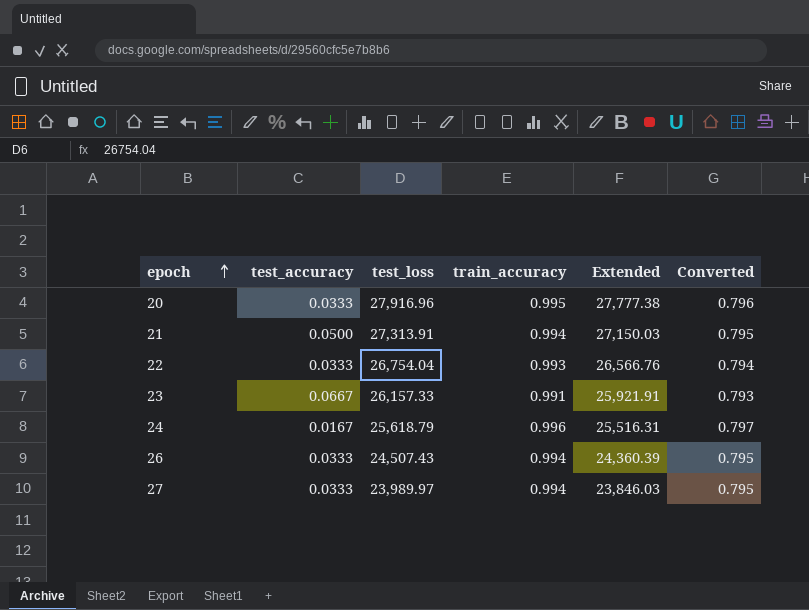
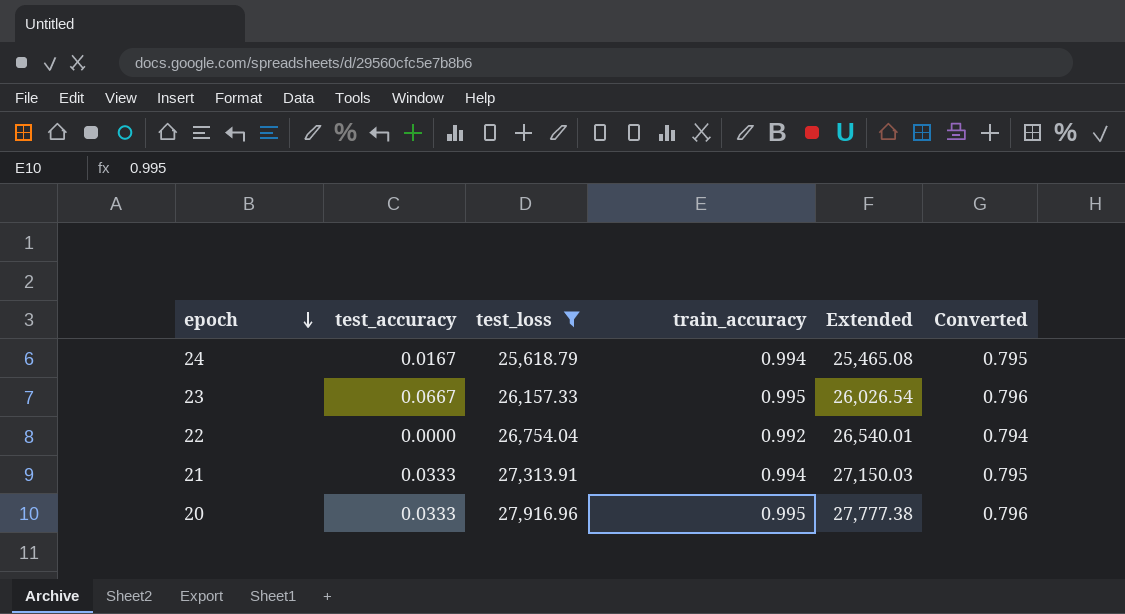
filter: none -> test_loss >= 25,618.79
row order: epoch ascending -> epoch descending
24 | train_accuracy: 0.996 -> 0.994
24 | Extended: 25,516.31 -> 25,465.08
24 | Converted: 0.797 -> 0.795
23 | train_accuracy: 0.991 -> 0.995
23 | Extended: 25,921.91 -> 26,026.54
23 | Converted: 0.793 -> 0.796
22 | test_accuracy: 0.0333 -> 0.0000
22 | train_accuracy: 0.993 -> 0.992
22 | Extended: 26,566.76 -> 26,540.01
21 | test_accuracy: 0.0500 -> 0.0333

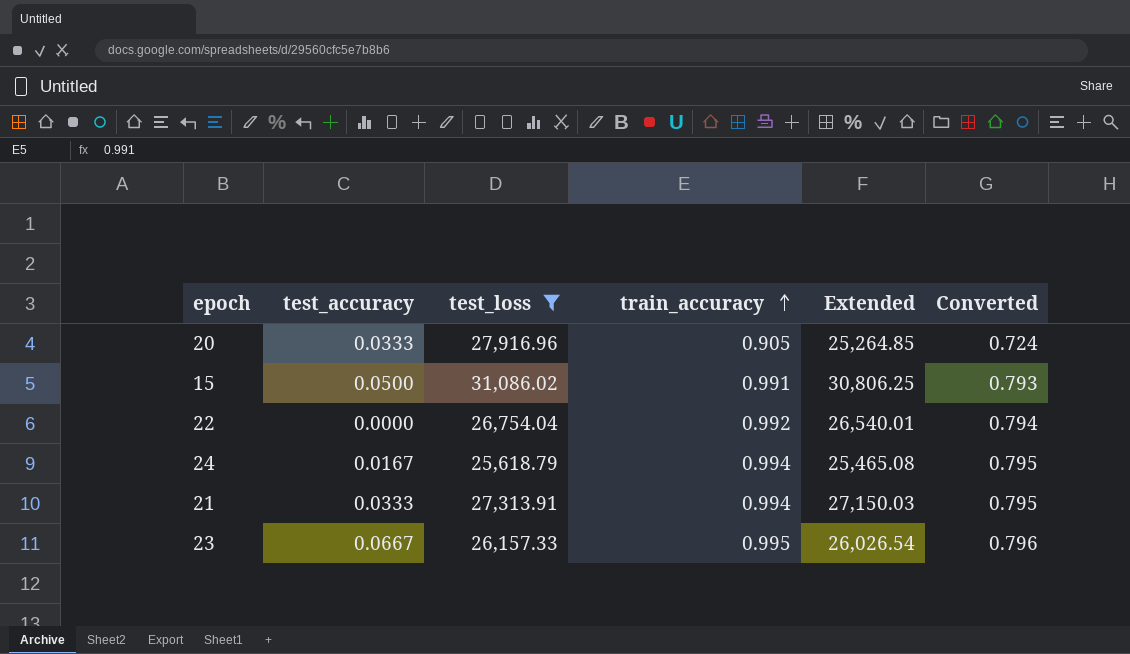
row order: epoch descending -> train_accuracy ascending
20 | train_accuracy: 0.995 -> 0.905
20 | Extended: 27,777.38 -> 25,264.85
20 | Converted: 0.796 -> 0.724
row 15: none -> 0.0500 | 31,086.02 | 0.991 | 30,806.25 | 0.793

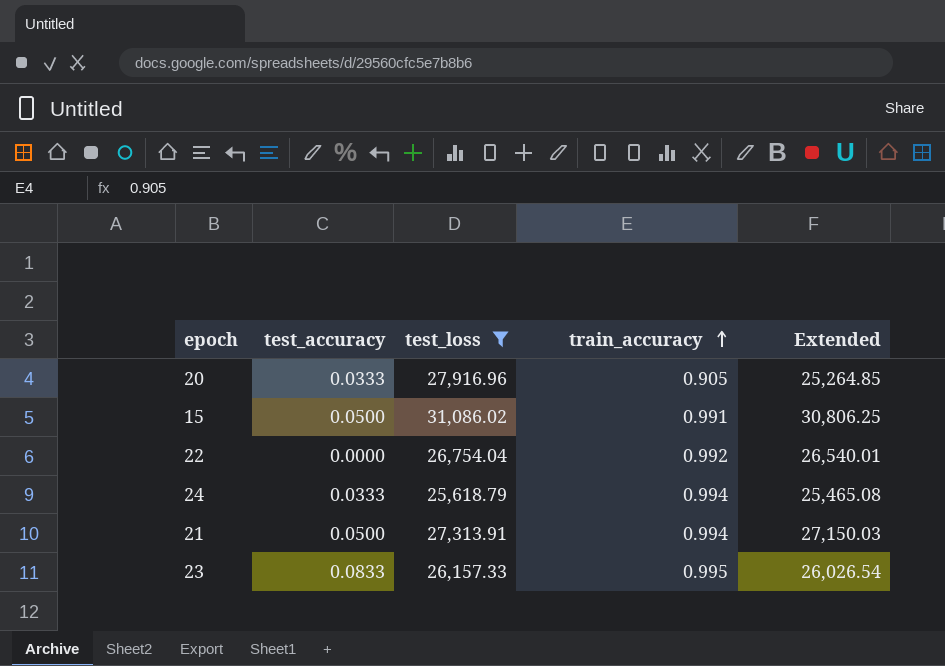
column Converted | formula: [train_accuracy] * 0.8 -> none
24 | test_accuracy: 0.0167 -> 0.0333
21 | test_accuracy: 0.0333 -> 0.0500
23 | test_accuracy: 0.0667 -> 0.0833

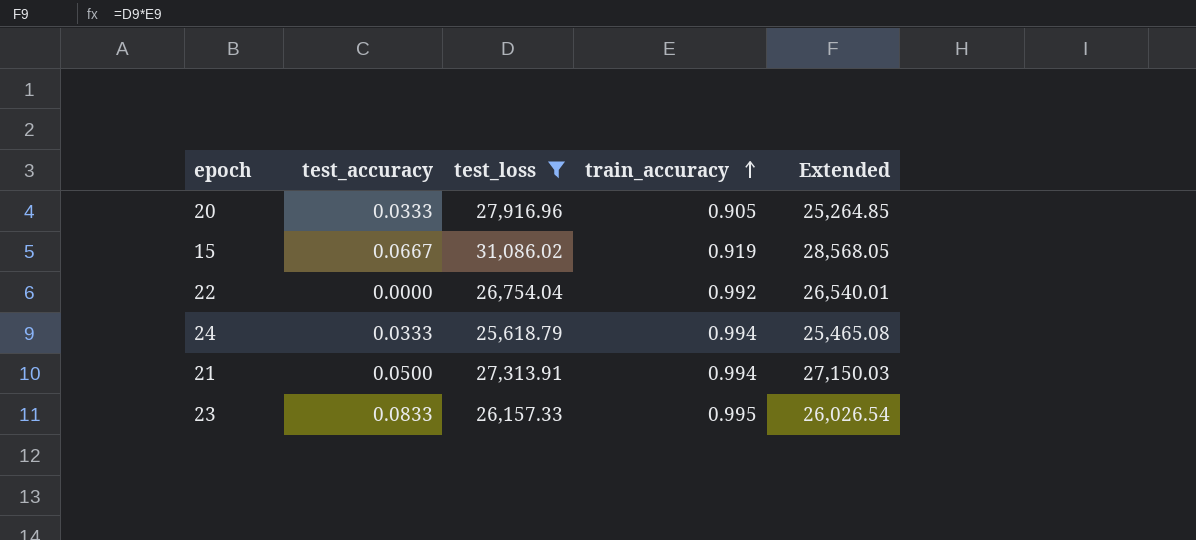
15 | test_accuracy: 0.0500 -> 0.0667
15 | train_accuracy: 0.991 -> 0.919
15 | Extended: 30,806.25 -> 28,568.05

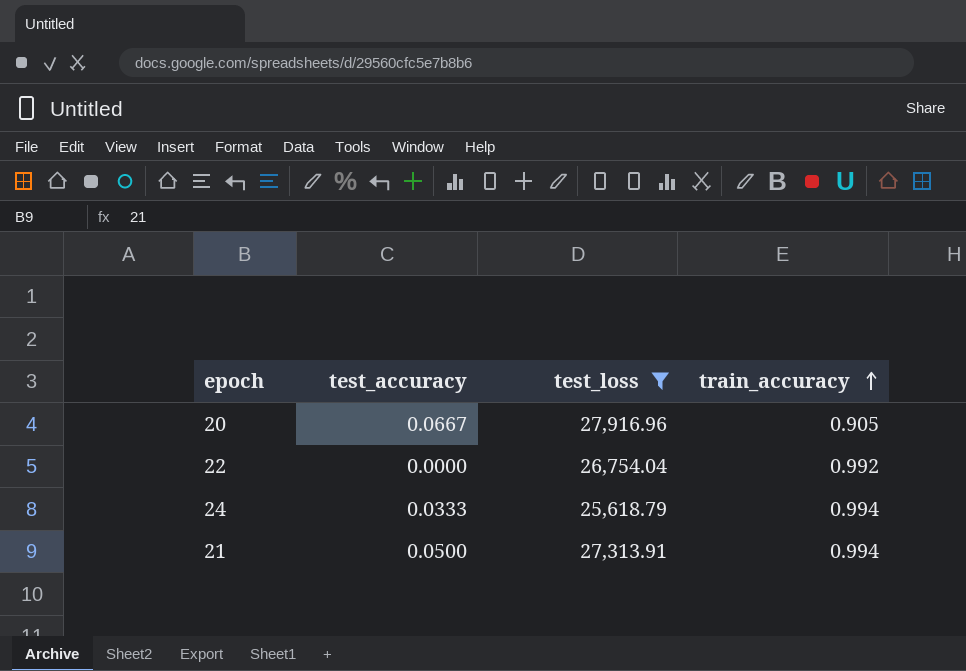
column Extended | formula: [test_loss] * [train_accuracy] -> none
row 15: 0.0667 | 31,086.02 | 0.919 | 28,568.05 -> none
row 23: 0.0833 | 26,157.33 | 0.995 | 26,026.54 -> none
20 | test_accuracy: 0.0333 -> 0.0667

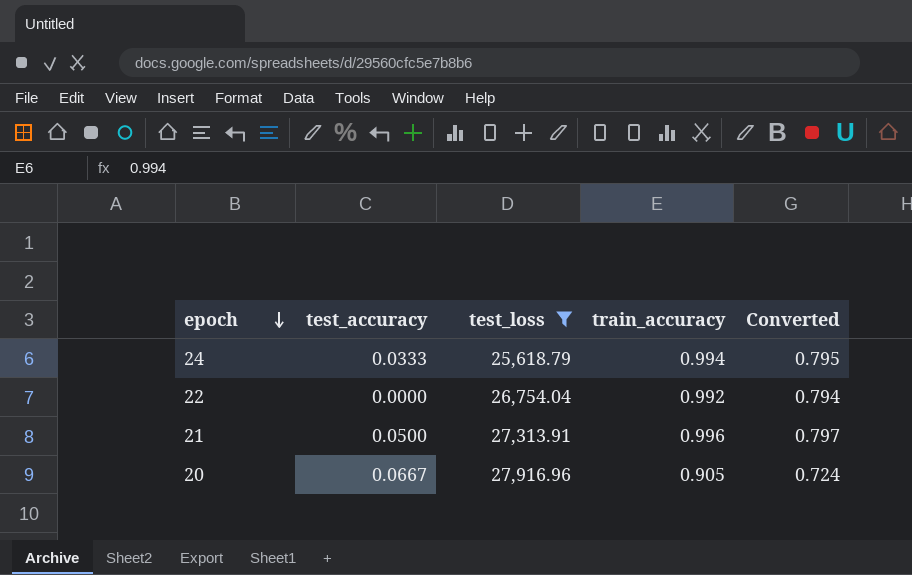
row order: train_accuracy ascending -> epoch descending
column Converted | formula: none -> [train_accuracy] * 0.8
21 | train_accuracy: 0.994 -> 0.996

